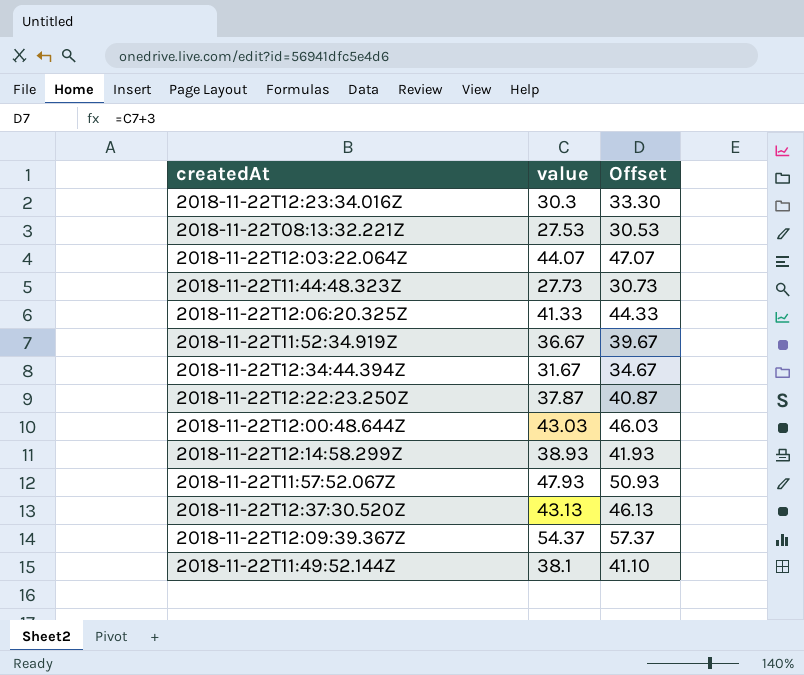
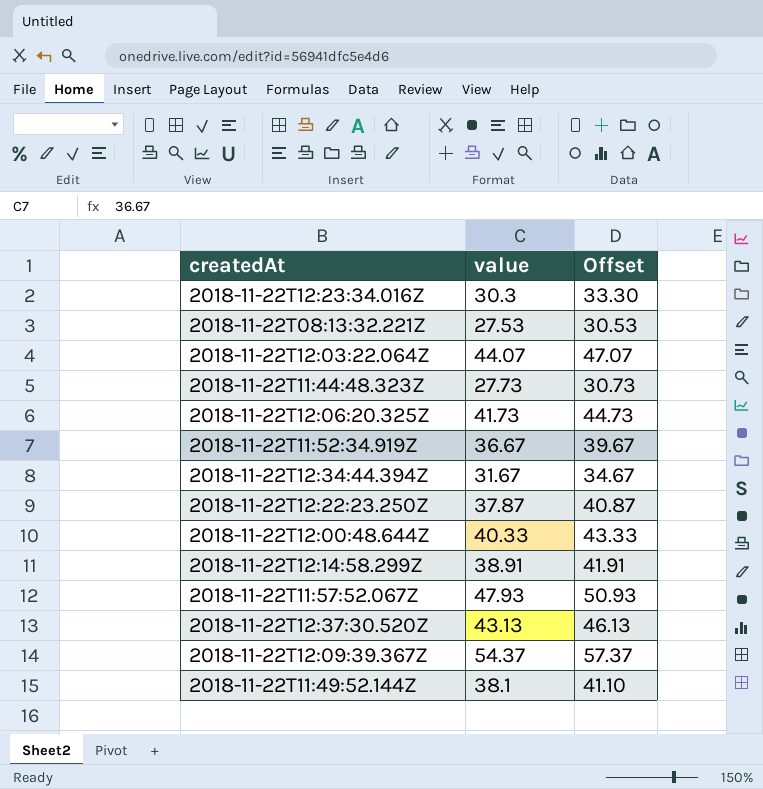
2018-11-22T12:06:20.325Z | value: 41.33 -> 41.73
2018-11-22T12:06:20.325Z | Offset: 44.33 -> 44.73
2018-11-22T12:00:48.644Z | value: 43.03 -> 40.33
2018-11-22T12:00:48.644Z | Offset: 46.03 -> 43.33
2018-11-22T12:14:58.299Z | value: 38.93 -> 38.91
2018-11-22T12:14:58.299Z | Offset: 41.93 -> 41.91

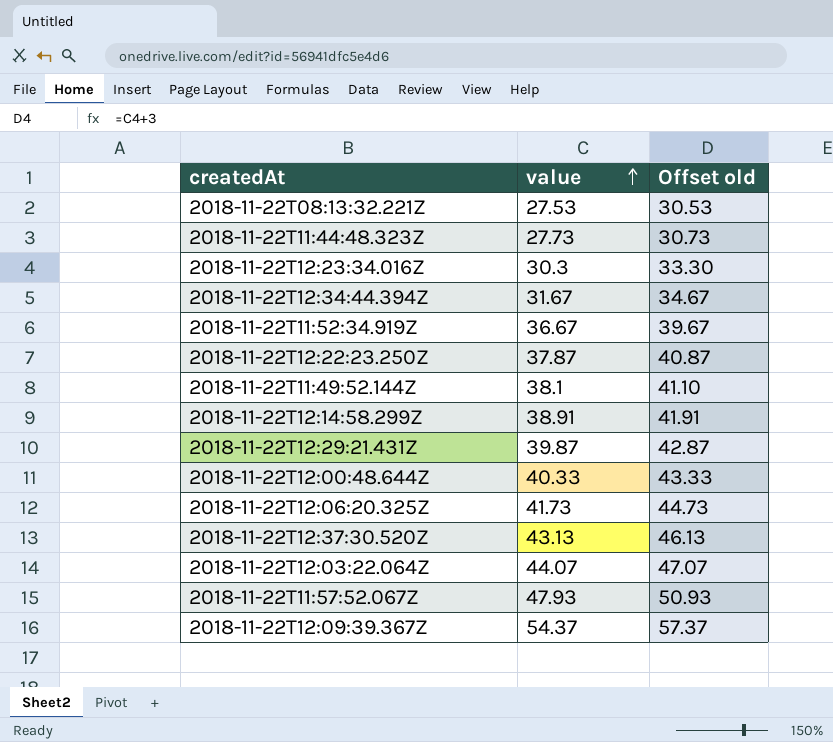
row order: none -> value ascending
column name: Offset -> Offset old
row 2018-11-22T12:29:21.431Z: none -> 39.87 | 42.87

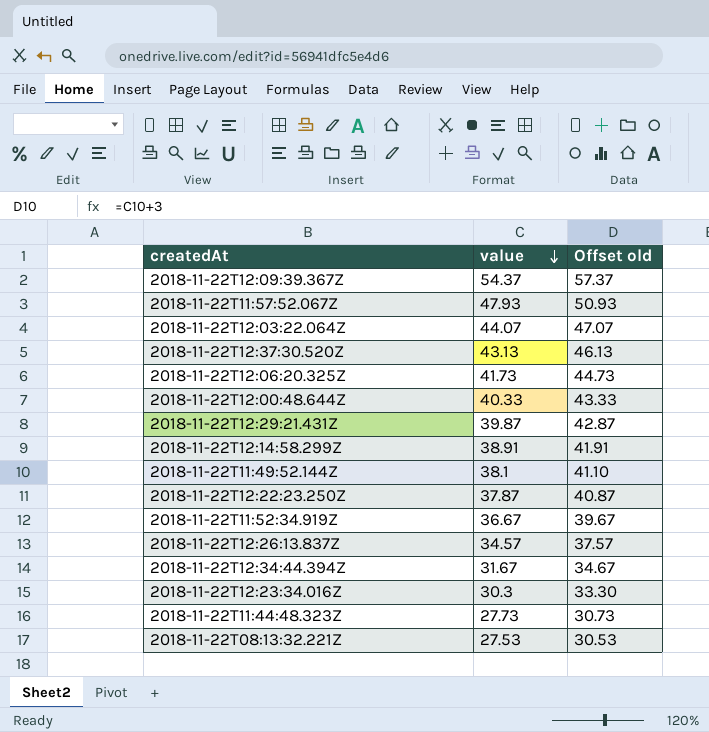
row order: value ascending -> value descending
row 2018-11-22T12:26:13.837Z: none -> 34.57 | 37.57

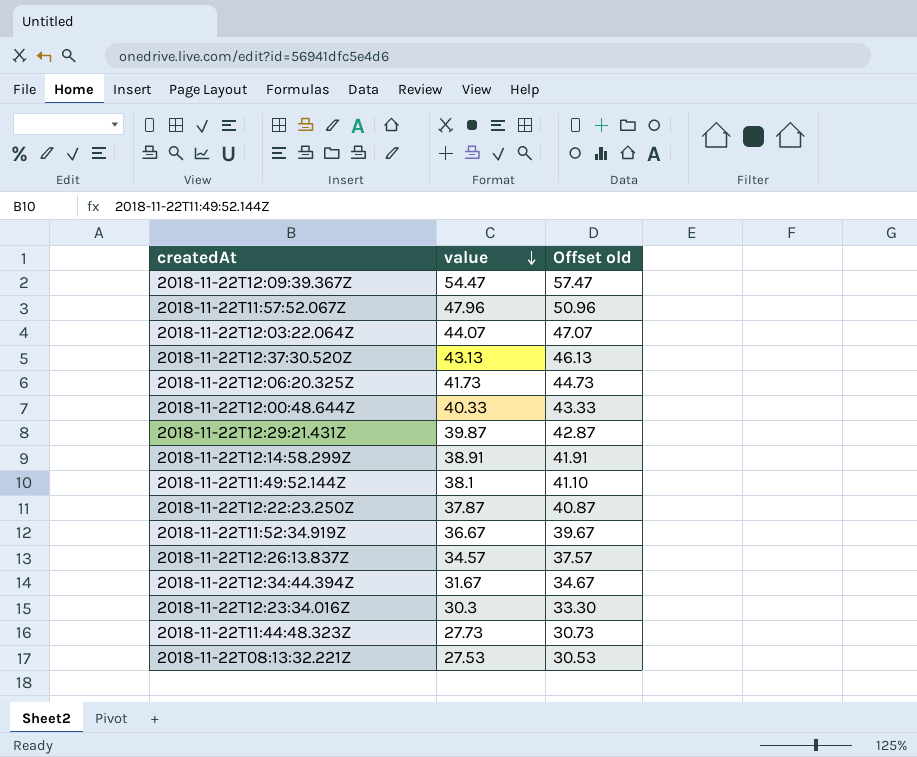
2018-11-22T12:09:39.367Z | value: 54.37 -> 54.47
2018-11-22T12:09:39.367Z | Offset old: 57.37 -> 57.47
2018-11-22T11:57:52.067Z | value: 47.93 -> 47.96
2018-11-22T11:57:52.067Z | Offset old: 50.93 -> 50.96

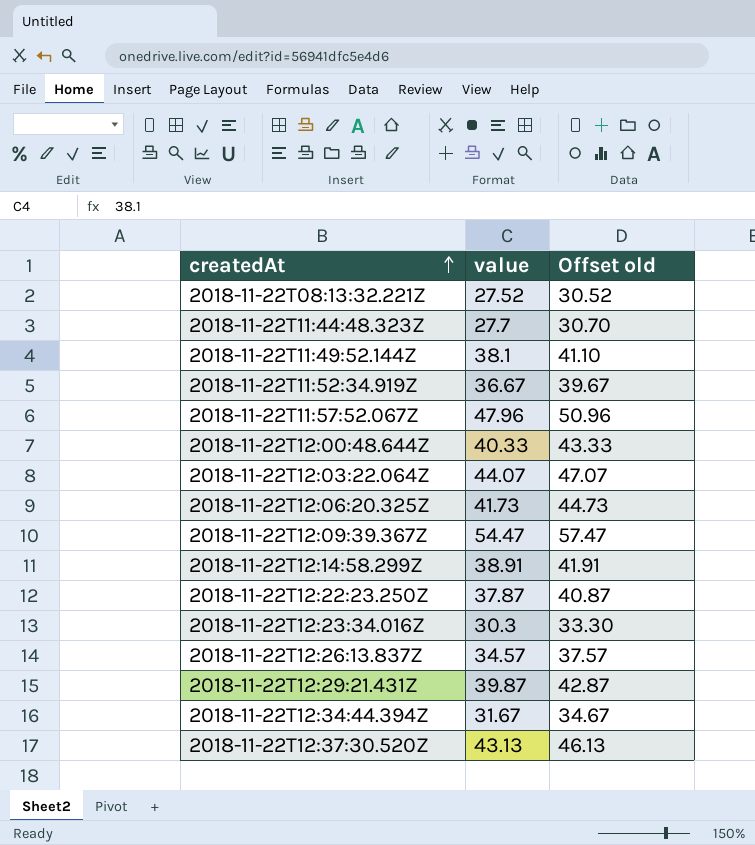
row order: value descending -> createdAt ascending
2018-11-22T08:13:32.221Z | value: 27.53 -> 27.52
2018-11-22T08:13:32.221Z | Offset old: 30.53 -> 30.52
2018-11-22T11:44:48.323Z | value: 27.73 -> 27.7
2018-11-22T11:44:48.323Z | Offset old: 30.73 -> 30.70

